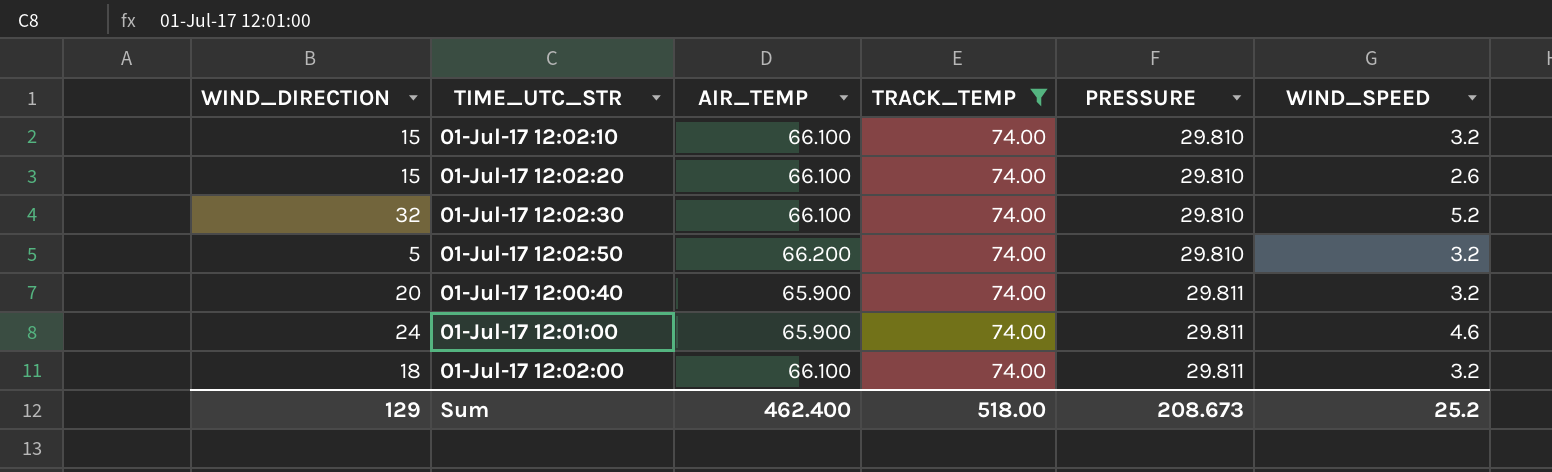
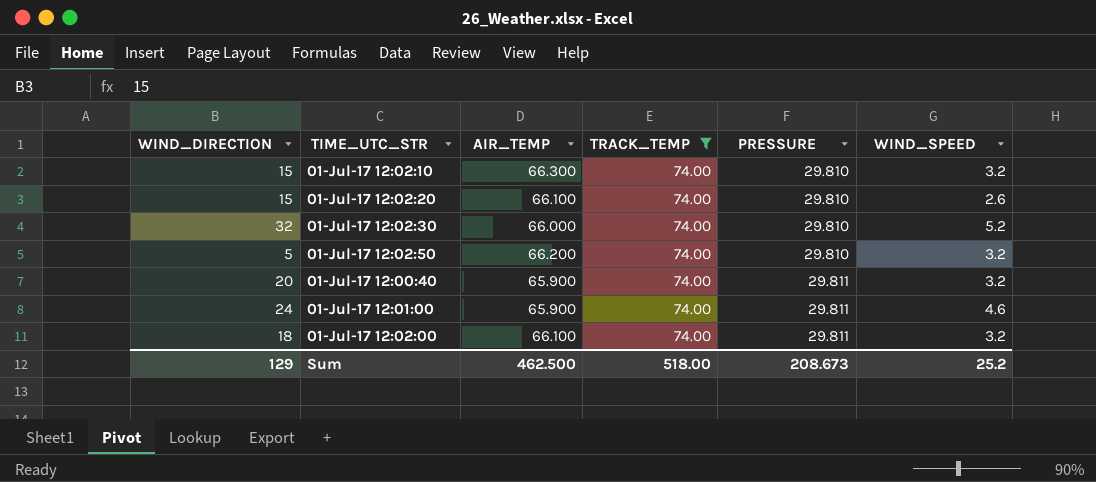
01-Jul-17 12:02:10 | AIR_TEMP: 66.100 -> 66.300
01-Jul-17 12:02:30 | AIR_TEMP: 66.100 -> 66.000
Sum | AIR_TEMP: 462.400 -> 462.500

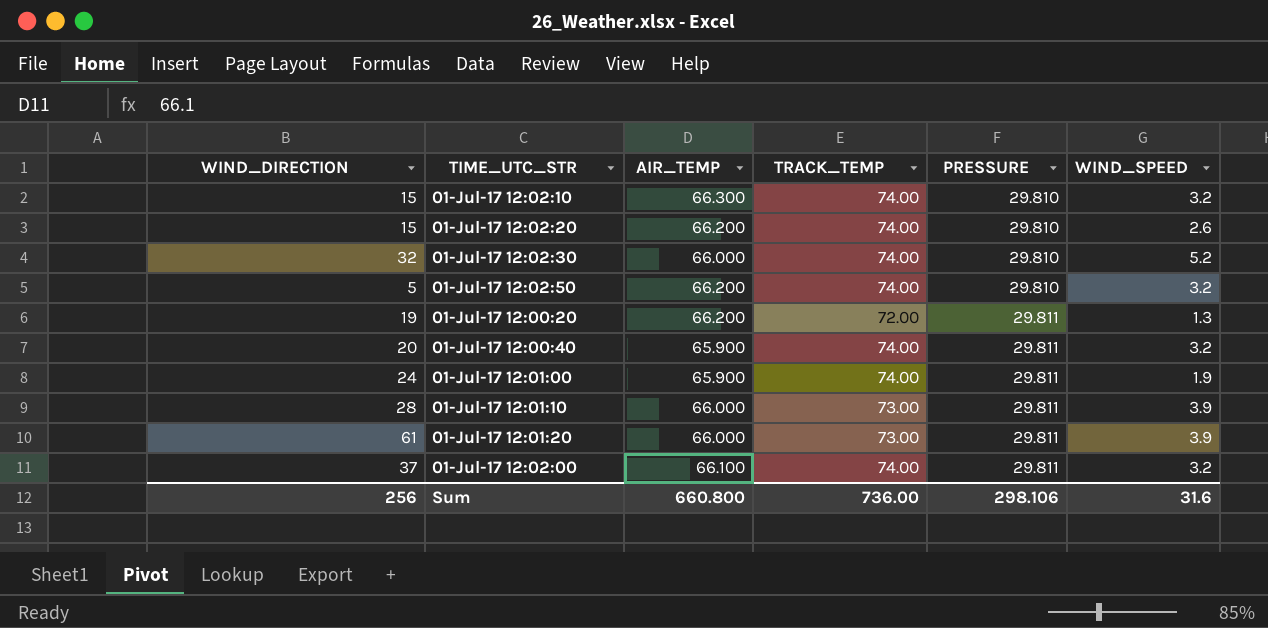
filter: TRACK_TEMP = 74.00 -> none
01-Jul-17 12:02:20 | AIR_TEMP: 66.100 -> 66.200
01-Jul-17 12:01:00 | WIND_SPEED: 4.6 -> 1.9
01-Jul-17 12:02:00 | WIND_DIRECTION: 18 -> 37
Sum | WIND_DIRECTION: 129 -> 256
Sum | AIR_TEMP: 462.500 -> 660.800
Sum | TRACK_TEMP: 518.00 -> 736.00
Sum | PRESSURE: 208.673 -> 298.106
Sum | WIND_SPEED: 25.2 -> 31.6

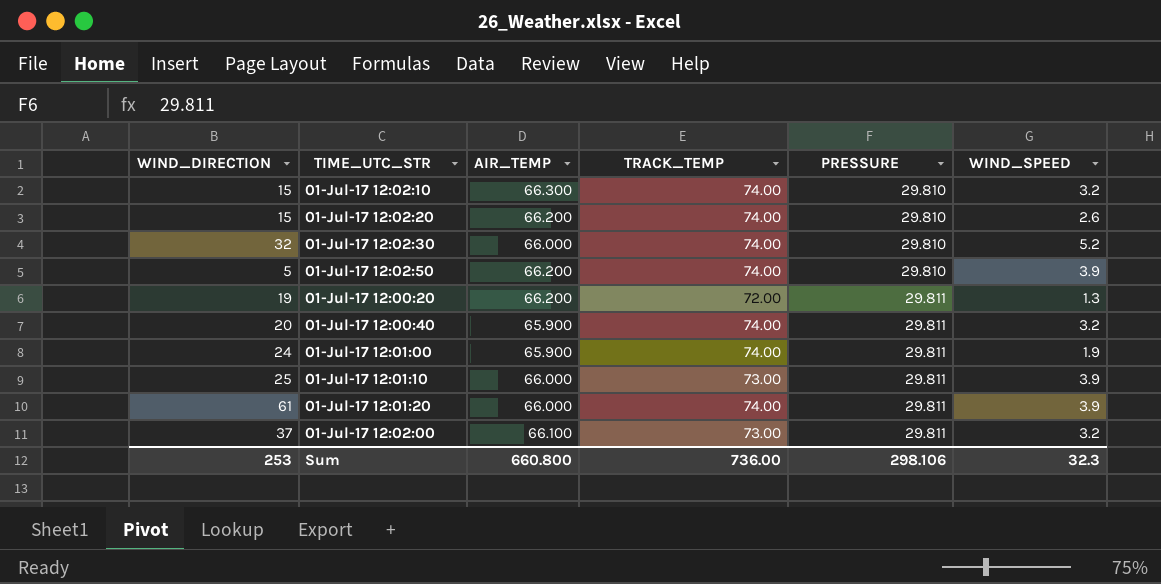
01-Jul-17 12:02:50 | WIND_SPEED: 3.2 -> 3.9
01-Jul-17 12:01:10 | WIND_DIRECTION: 28 -> 25
01-Jul-17 12:01:20 | TRACK_TEMP: 73.00 -> 74.00
01-Jul-17 12:02:00 | TRACK_TEMP: 74.00 -> 73.00
Sum | WIND_DIRECTION: 256 -> 253
Sum | WIND_SPEED: 31.6 -> 32.3

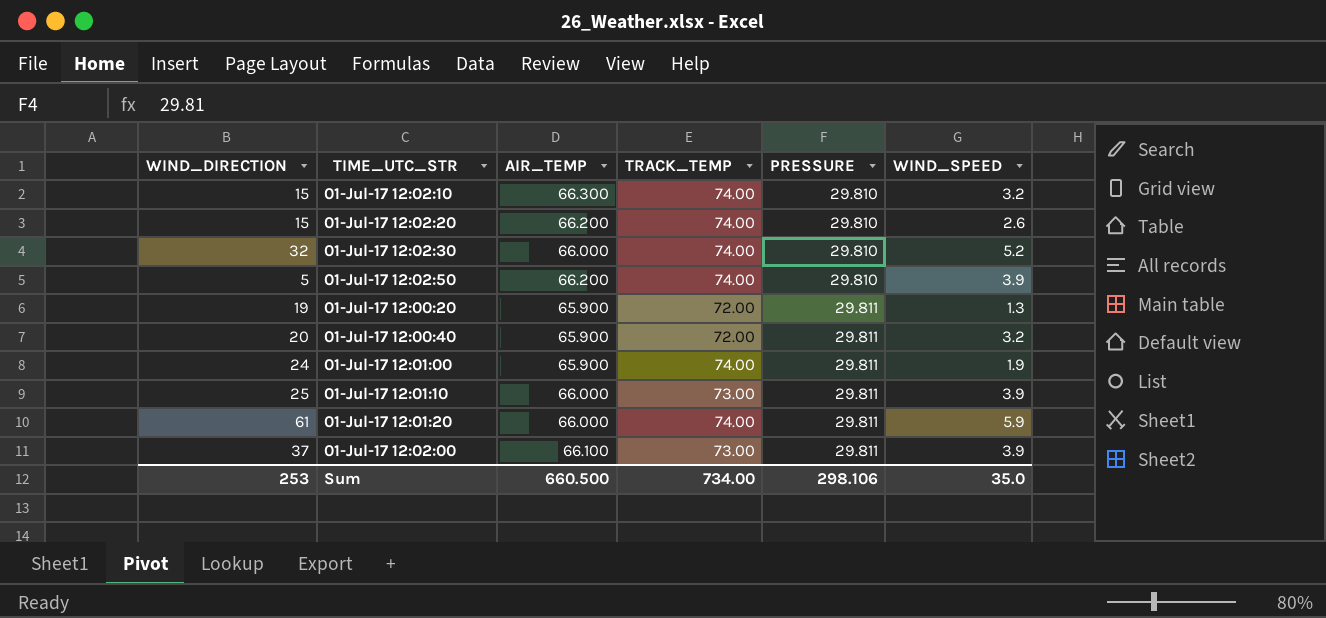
01-Jul-17 12:00:20 | AIR_TEMP: 66.200 -> 65.900
01-Jul-17 12:00:40 | TRACK_TEMP: 74.00 -> 72.00
01-Jul-17 12:01:20 | WIND_SPEED: 3.9 -> 5.9
01-Jul-17 12:02:00 | WIND_SPEED: 3.2 -> 3.9
Sum | AIR_TEMP: 660.800 -> 660.500
Sum | TRACK_TEMP: 736.00 -> 734.00
Sum | WIND_SPEED: 32.3 -> 35.0

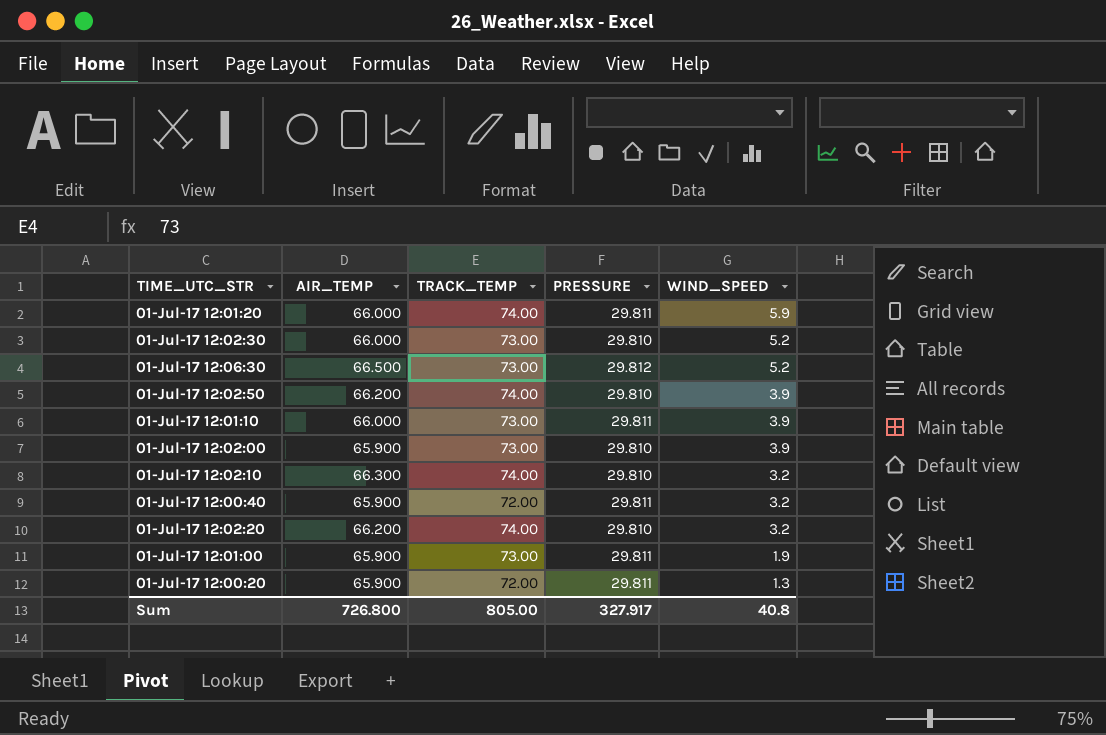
row order: PRESSURE ascending -> WIND_SPEED descending
column WIND_DIRECTION | position: 1 -> none
01-Jul-17 12:02:30 | TRACK_TEMP: 74.00 -> 73.00
row 01-Jul-17 12:06:30: none -> 66.500 | 73.00 | 29.812 | 5.2
01-Jul-17 12:02:00 | AIR_TEMP: 66.100 -> 65.900
01-Jul-17 12:02:00 | PRESSURE: 29.811 -> 29.810
01-Jul-17 12:02:20 | WIND_SPEED: 2.6 -> 3.2
01-Jul-17 12:01:00 | TRACK_TEMP: 74.00 -> 73.00
Sum | AIR_TEMP: 660.500 -> 726.800
Sum | TRACK_TEMP: 734.00 -> 805.00
Sum | PRESSURE: 298.106 -> 327.917
Sum | WIND_SPEED: 35.0 -> 40.8

